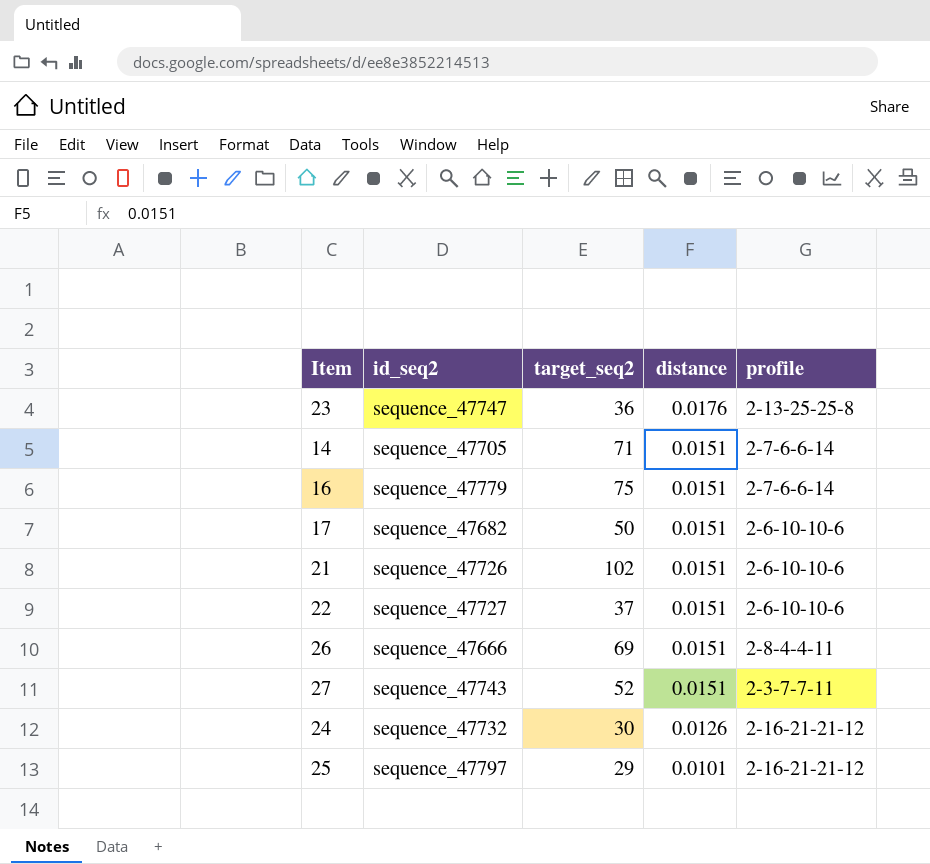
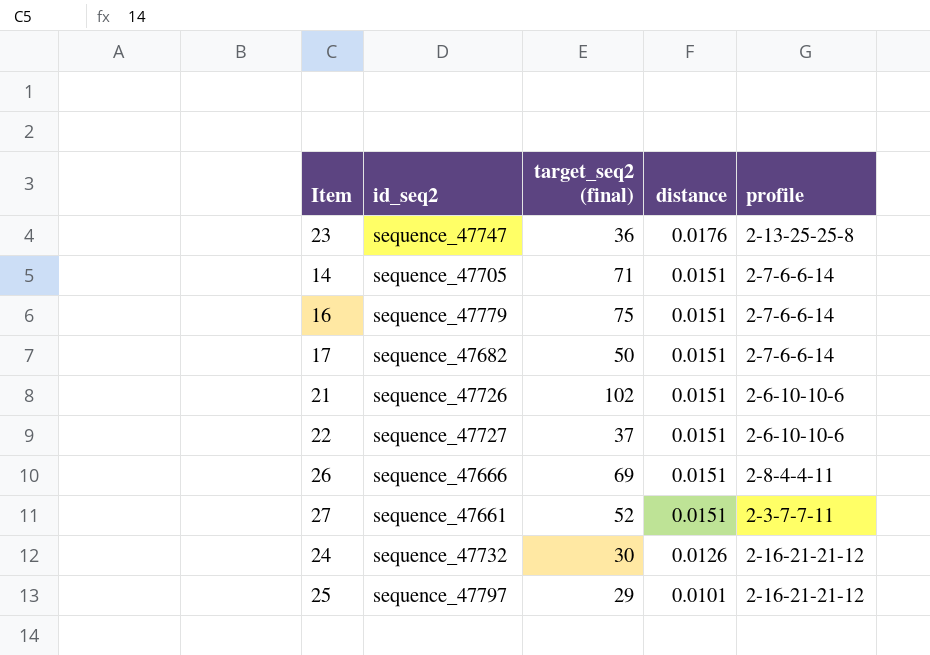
column name: target_seq2 -> target_seq2 (final)
17 | profile: 2-6-10-10-6 -> 2-7-6-6-14
27 | id_seq2: sequence_47743 -> sequence_47661

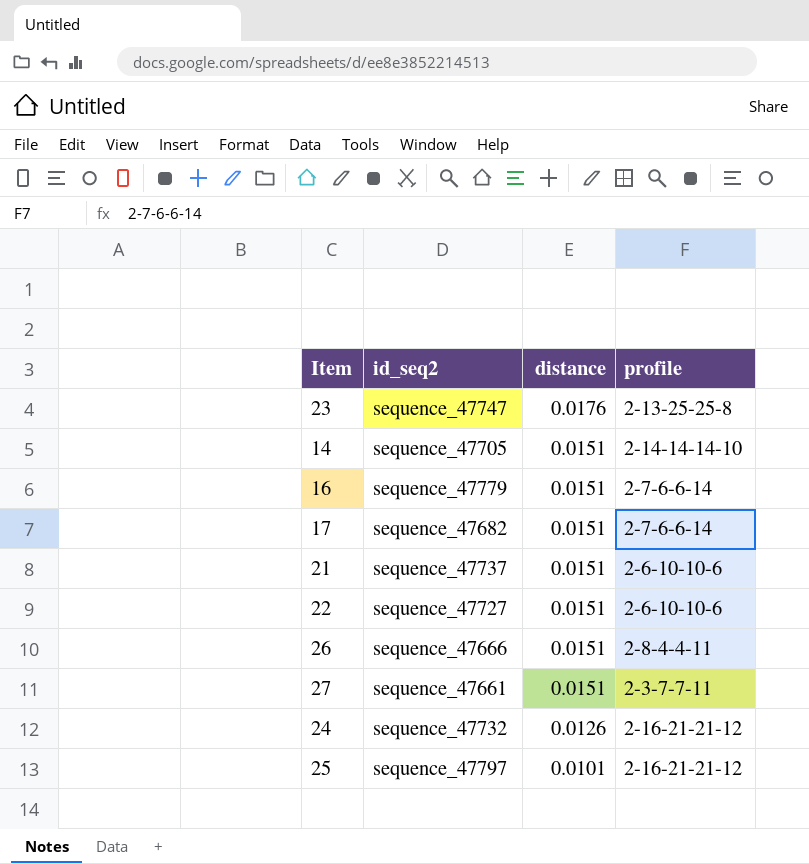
column target_seq2 (final) | position: 3 -> none
14 | profile: 2-7-6-6-14 -> 2-14-14-14-10
21 | id_seq2: sequence_47726 -> sequence_47737

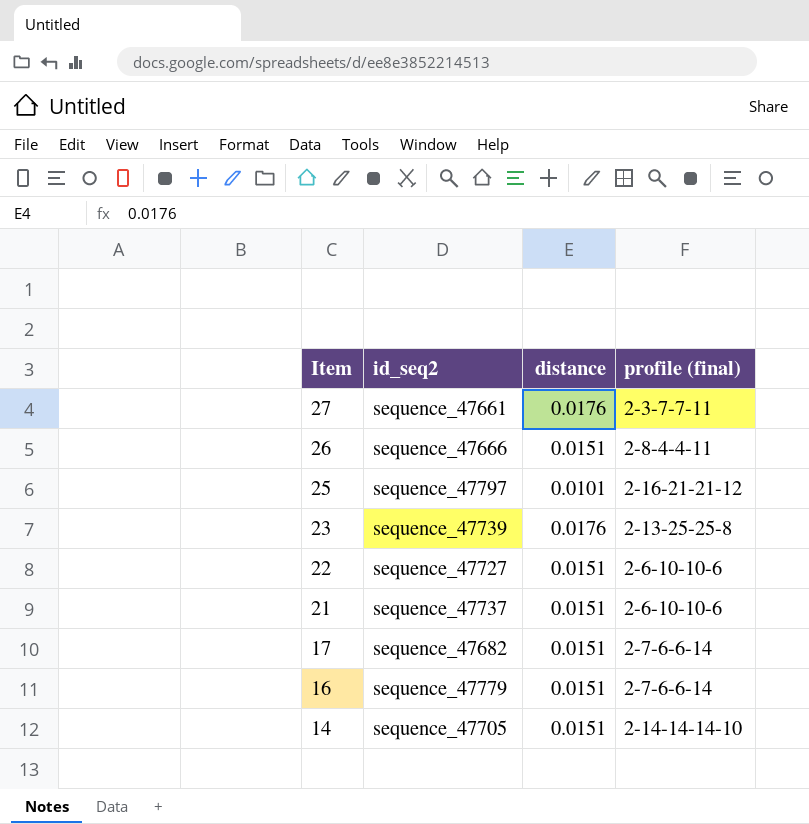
row order: distance descending -> Item descending
column name: profile -> profile (final)
row 24: sequence_47732 | 0.0126 | 2-16-21-21-12 -> none
27 | distance: 0.0151 -> 0.0176
23 | id_seq2: sequence_47747 -> sequence_47739

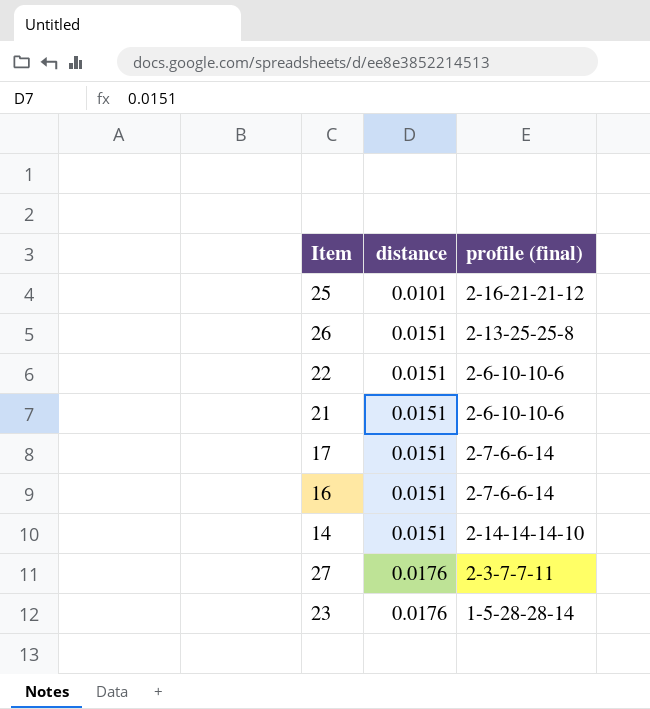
row order: Item descending -> distance ascending
column id_seq2 | position: 2 -> none
26 | profile (final): 2-8-4-4-11 -> 2-13-25-25-8
23 | profile (final): 2-13-25-25-8 -> 1-5-28-28-14

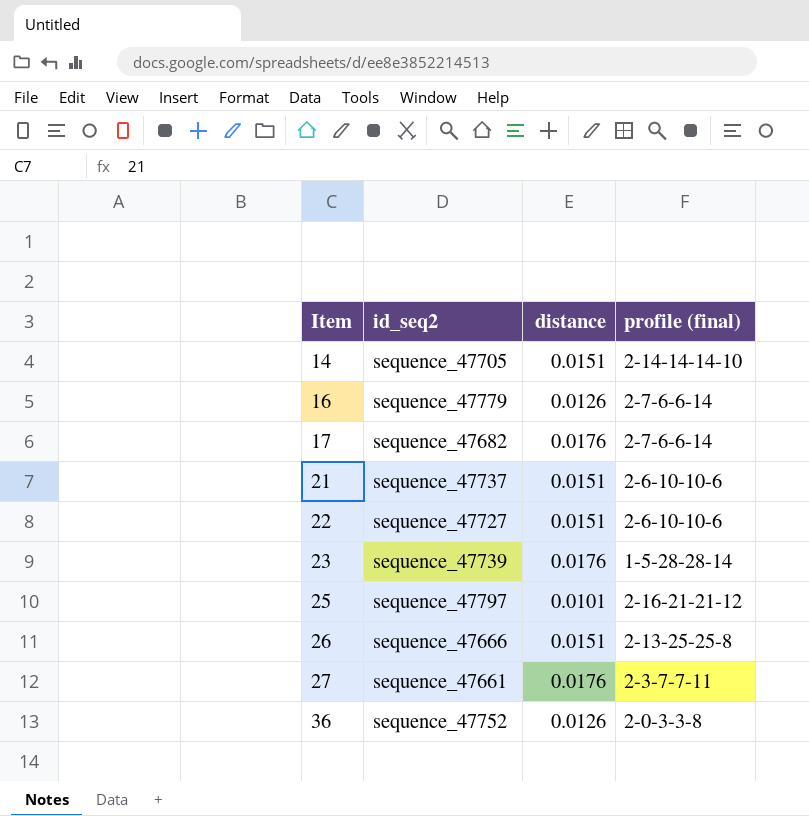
row order: distance ascending -> Item ascending
column id_seq2 | position: none -> 2
16 | distance: 0.0151 -> 0.0126
17 | distance: 0.0151 -> 0.0176
row 36: none -> sequence_47752 | 0.0126 | 2-0-3-3-8

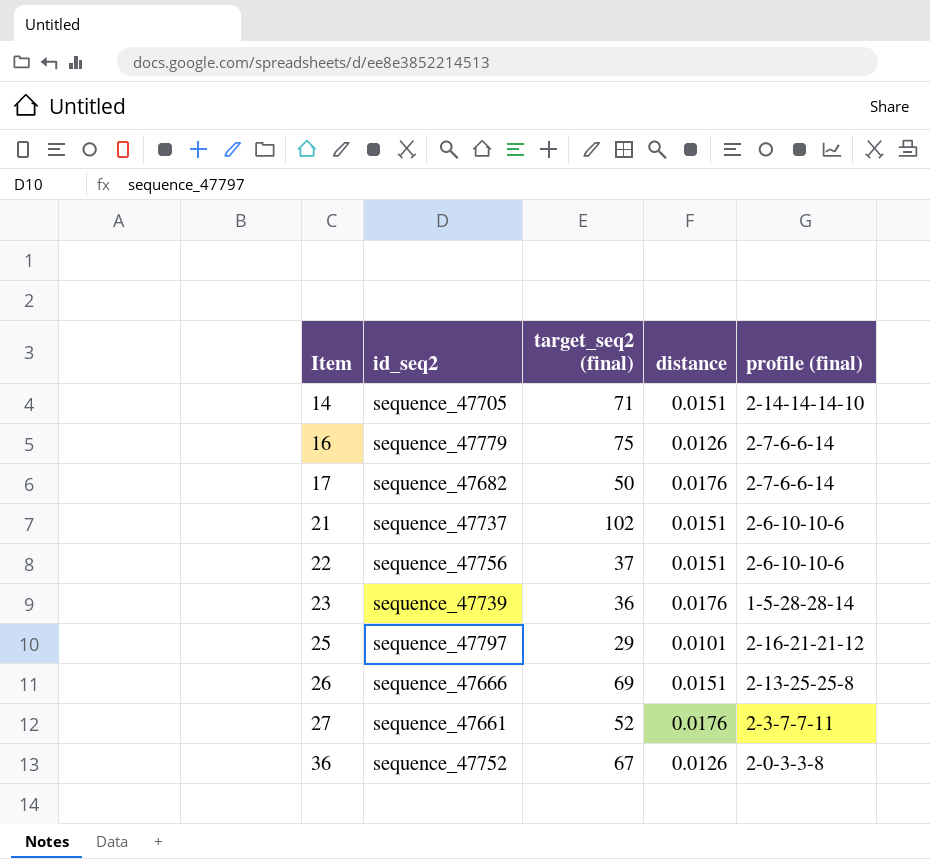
column target_seq2 (final) | position: none -> 3
22 | id_seq2: sequence_47727 -> sequence_47756

